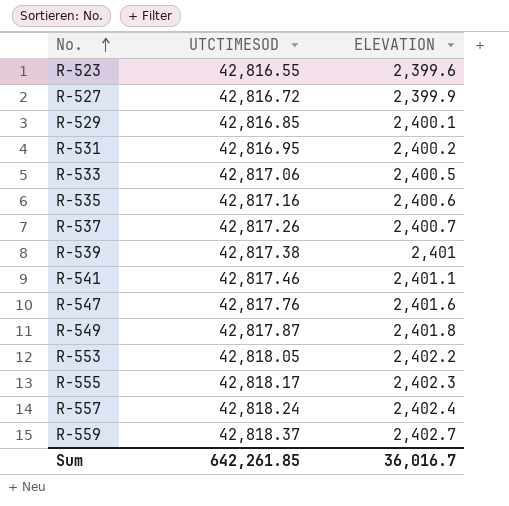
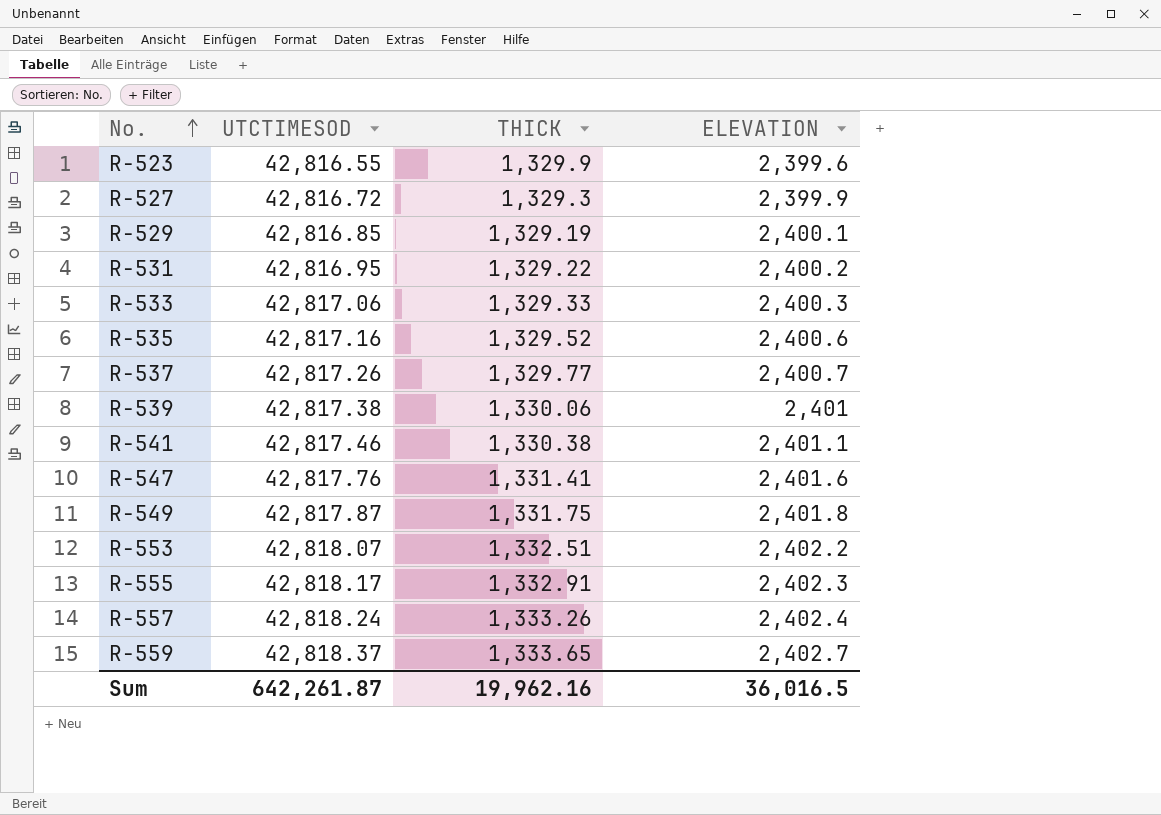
column THICK | position: none -> 3
R-533 | ELEVATION: 2,400.5 -> 2,400.3
R-553 | UTCTIMESOD: 42,818.05 -> 42,818.07
Sum | UTCTIMESOD: 642,261.85 -> 642,261.87
Sum | ELEVATION: 36,016.7 -> 36,016.5

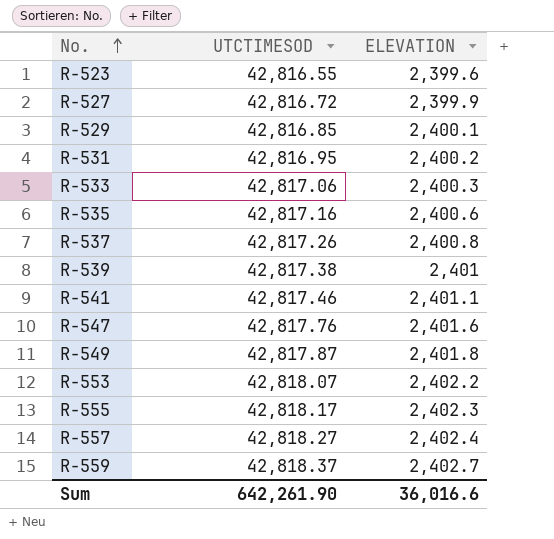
column THICK | position: 3 -> none
R-537 | ELEVATION: 2,400.7 -> 2,400.8
R-557 | UTCTIMESOD: 42,818.24 -> 42,818.27
Sum | UTCTIMESOD: 642,261.87 -> 642,261.90
Sum | ELEVATION: 36,016.5 -> 36,016.6

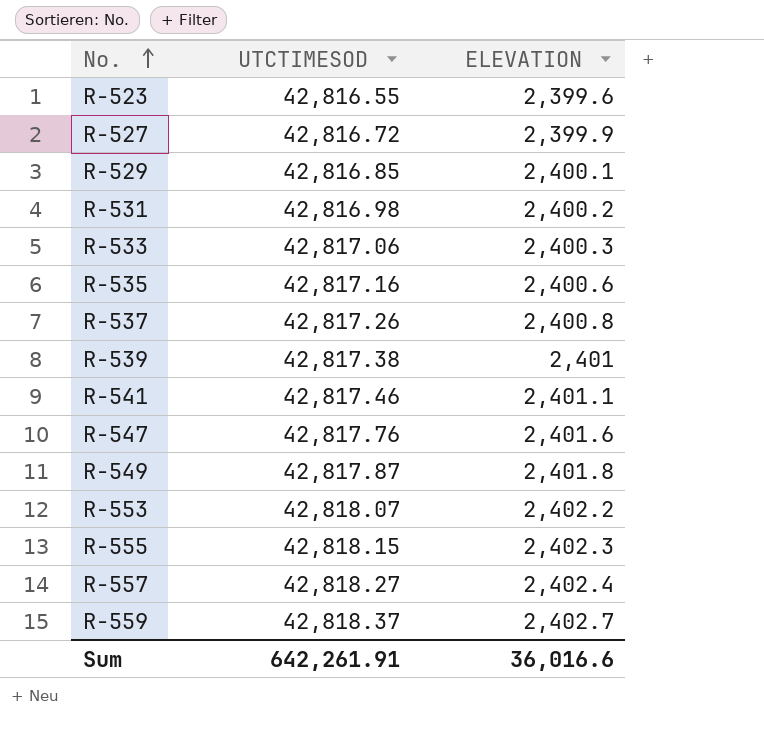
R-531 | UTCTIMESOD: 42,816.95 -> 42,816.98
R-555 | UTCTIMESOD: 42,818.17 -> 42,818.15
Sum | UTCTIMESOD: 642,261.90 -> 642,261.91

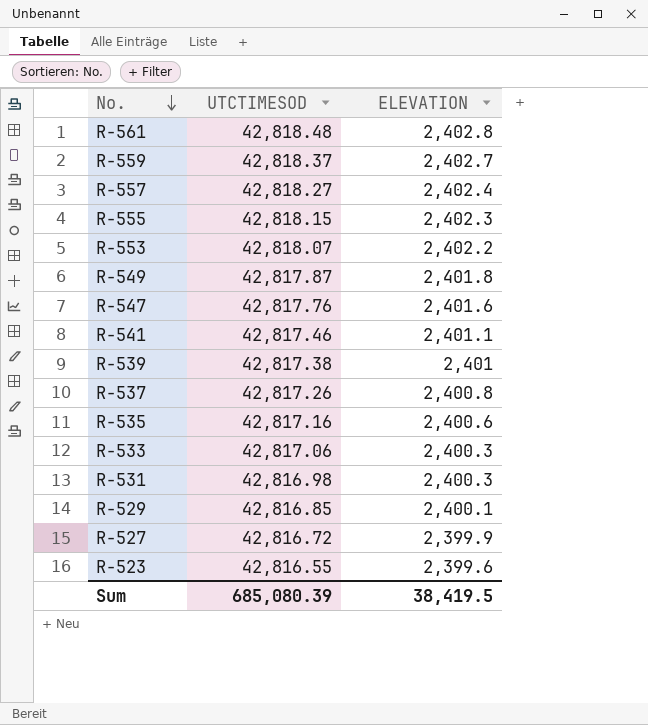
row order: No. ascending -> No. descending
row R-561: none -> 42,818.48 | 2,402.8
R-531 | ELEVATION: 2,400.2 -> 2,400.3
Sum | UTCTIMESOD: 642,261.91 -> 685,080.39
Sum | ELEVATION: 36,016.6 -> 38,419.5

